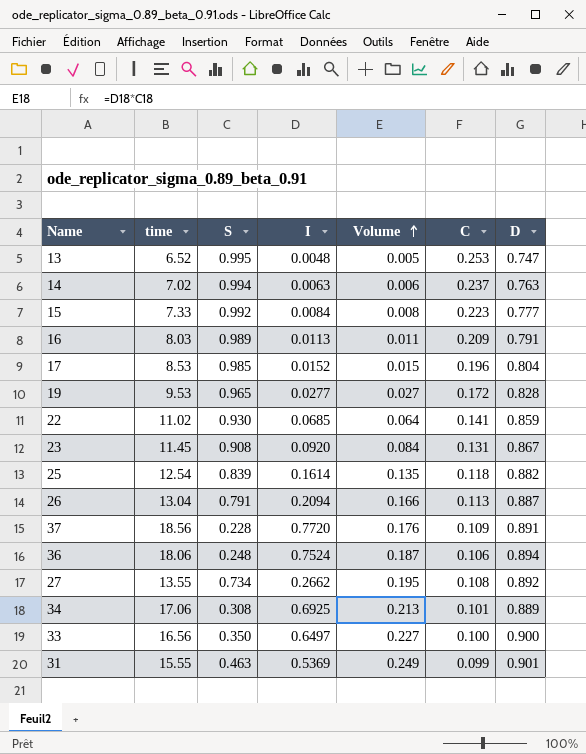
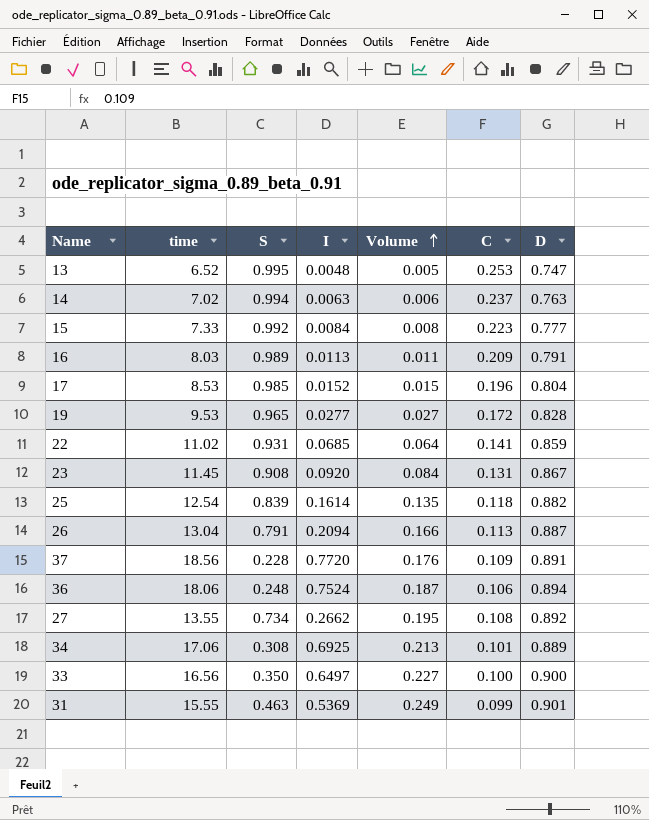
22 | S: 0.930 -> 0.931

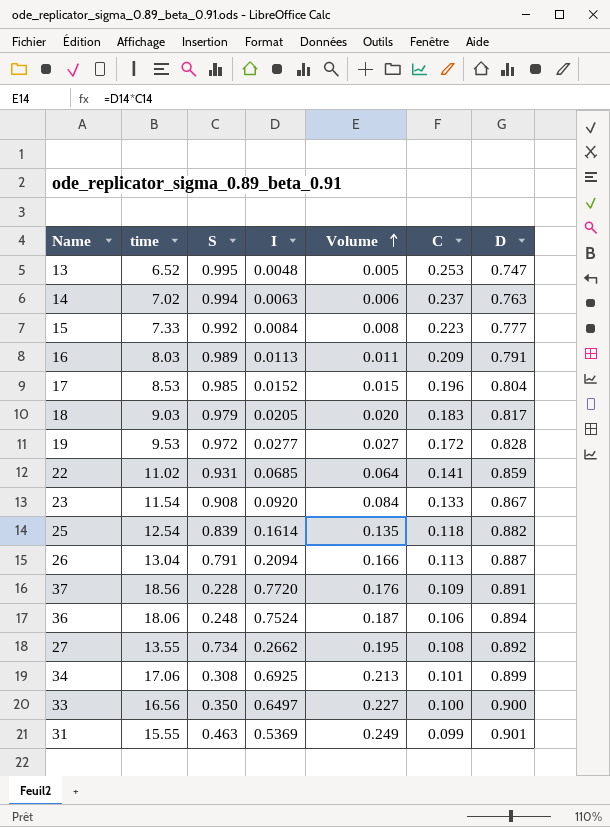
row 18: none -> 9.03 | 0.979 | 0.0205 | 0.020 | 0.183 | 0.817
19 | S: 0.965 -> 0.972
23 | time: 11.45 -> 11.54
23 | C: 0.131 -> 0.133
34 | D: 0.889 -> 0.899

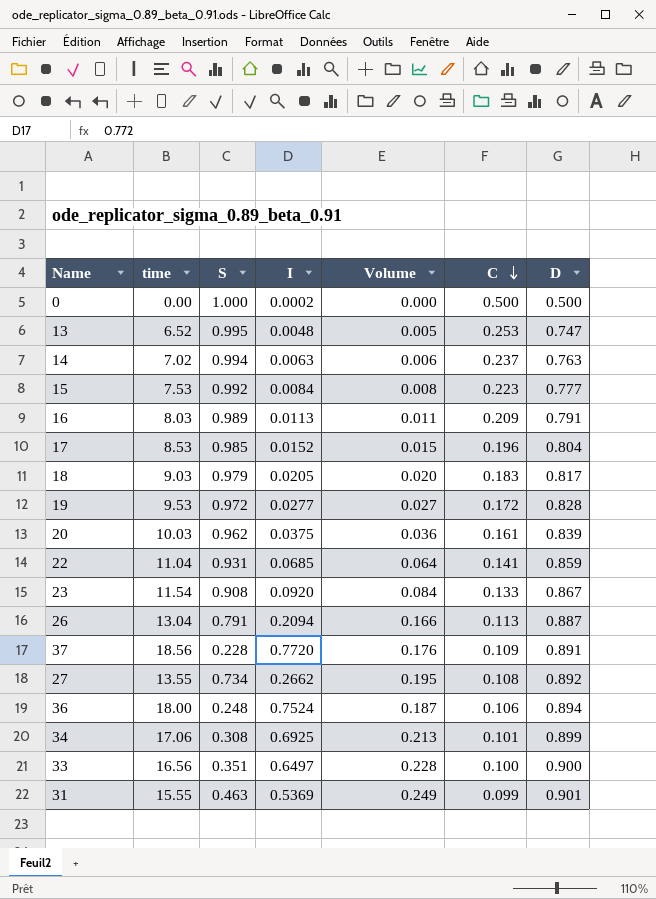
row order: Volume ascending -> C descending
row 25: 12.54 | 0.839 | 0.1614 | 0.135 | 0.118 | 0.882 -> none
row 0: none -> 0.00 | 1.000 | 0.0002 | 0.000 | 0.500 | 0.500
15 | time: 7.33 -> 7.53
row 20: none -> 10.03 | 0.962 | 0.0375 | 0.036 | 0.161 | 0.839
22 | time: 11.02 -> 11.04
36 | time: 18.06 -> 18.00
33 | S: 0.350 -> 0.351
33 | Volume: 0.227 -> 0.228

